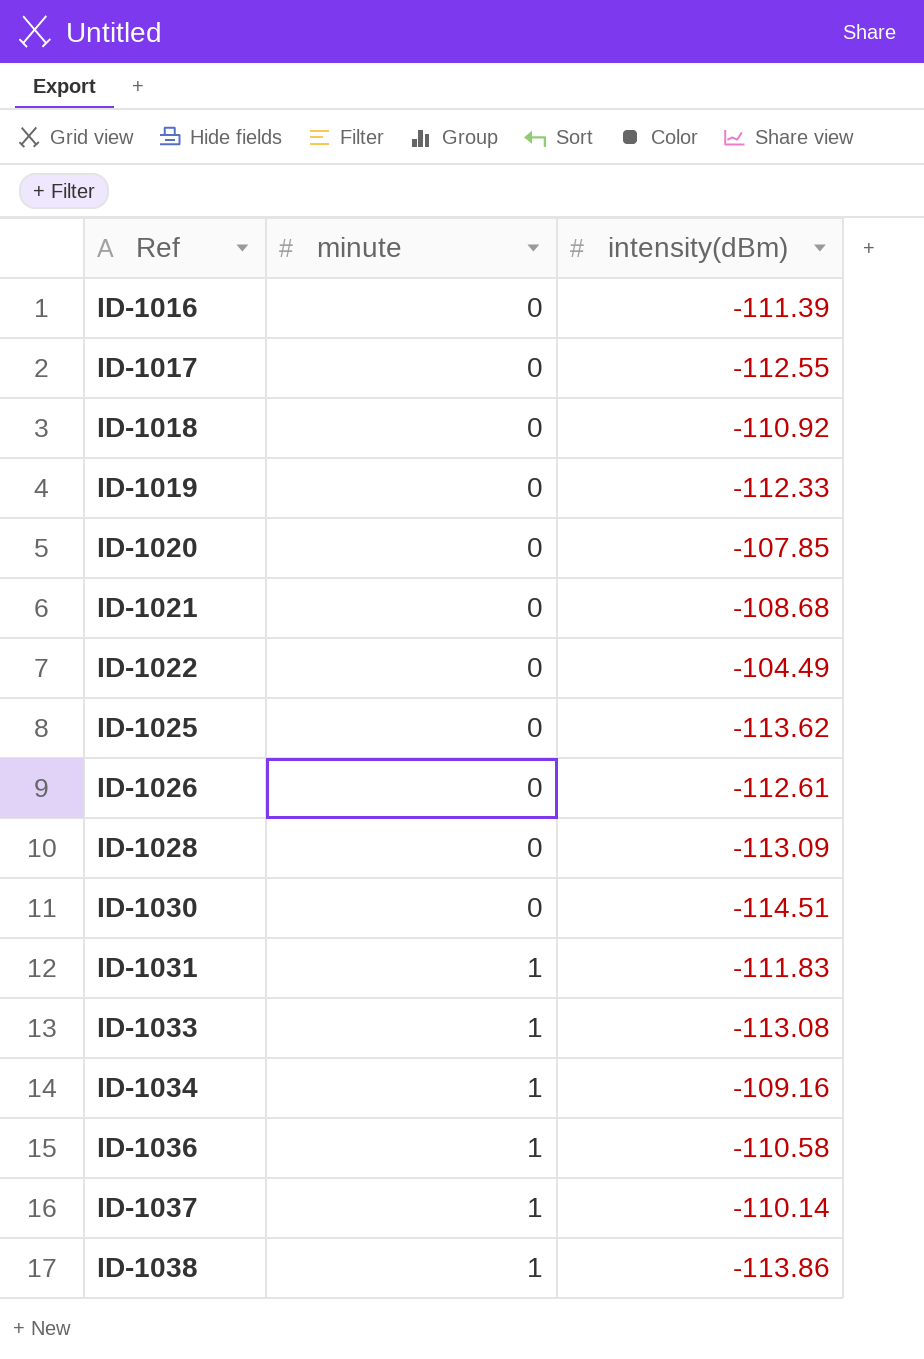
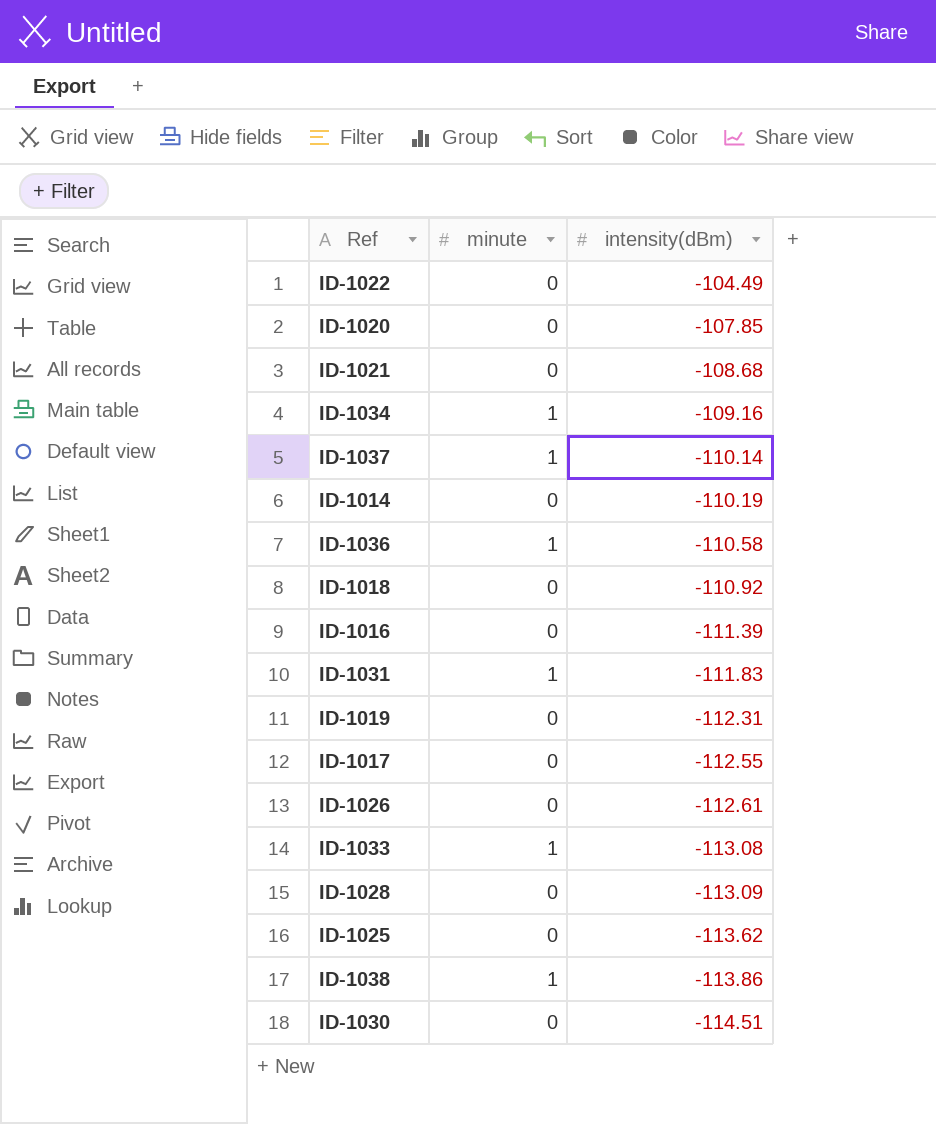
row order: Ref ascending -> intensity(dBm) descending
row ID-1014: none -> 0 | -110.19
ID-1019 | intensity(dBm): -112.33 -> -112.31

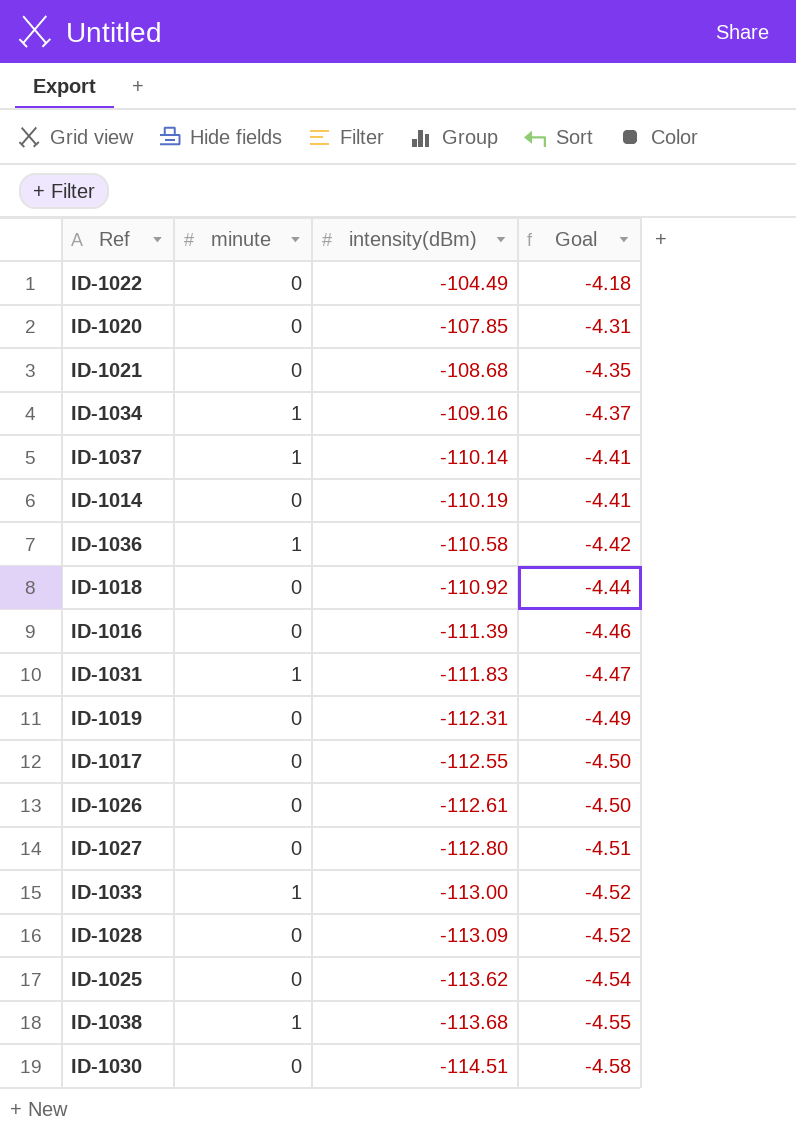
column Goal | formula: none -> [intensity(dBm)] * 0.04
row ID-1027: none -> 0 | -112.80 | -4.51
ID-1033 | intensity(dBm): -113.08 -> -113.00
ID-1038 | intensity(dBm): -113.86 -> -113.68

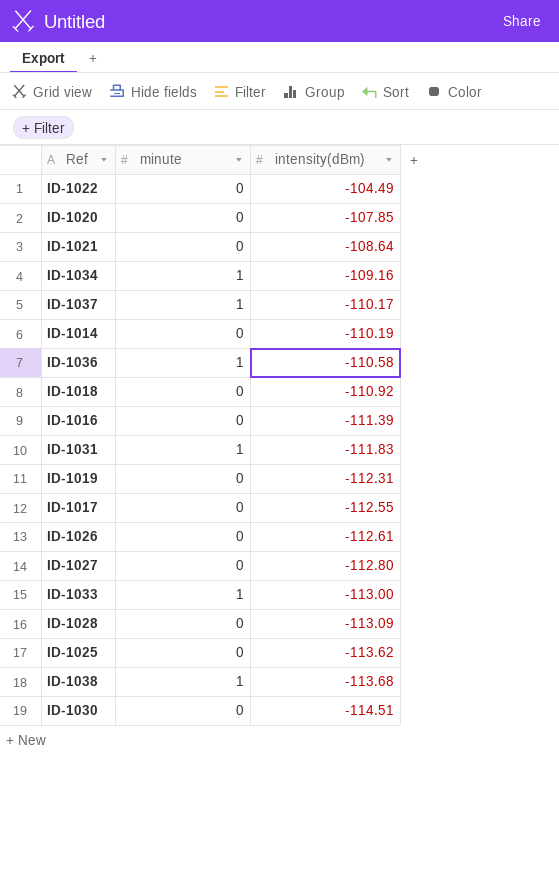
column Goal | formula: [intensity(dBm)] * 0.04 -> none
ID-1021 | intensity(dBm): -108.68 -> -108.64
ID-1037 | intensity(dBm): -110.14 -> -110.17

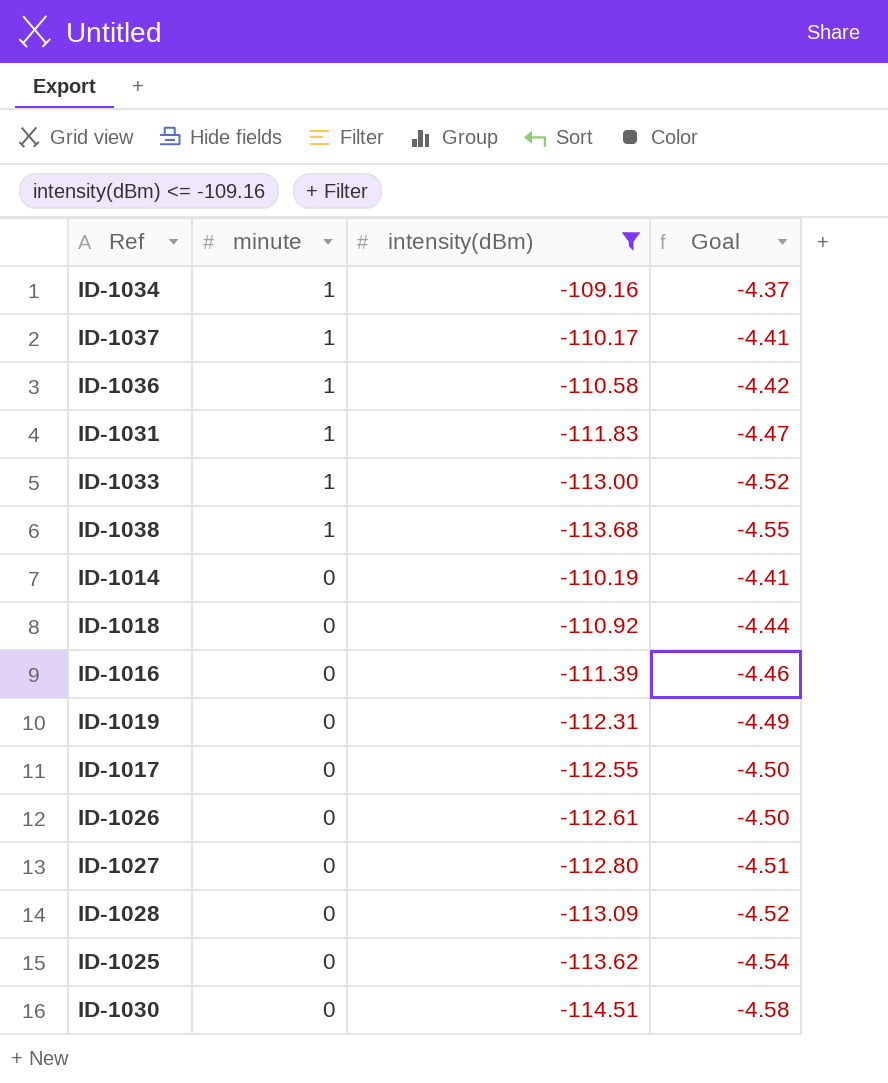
filter: none -> intensity(dBm) <= -109.16
row order: intensity(dBm) descending -> minute descending
column Goal | formula: none -> [intensity(dBm)] * 0.04

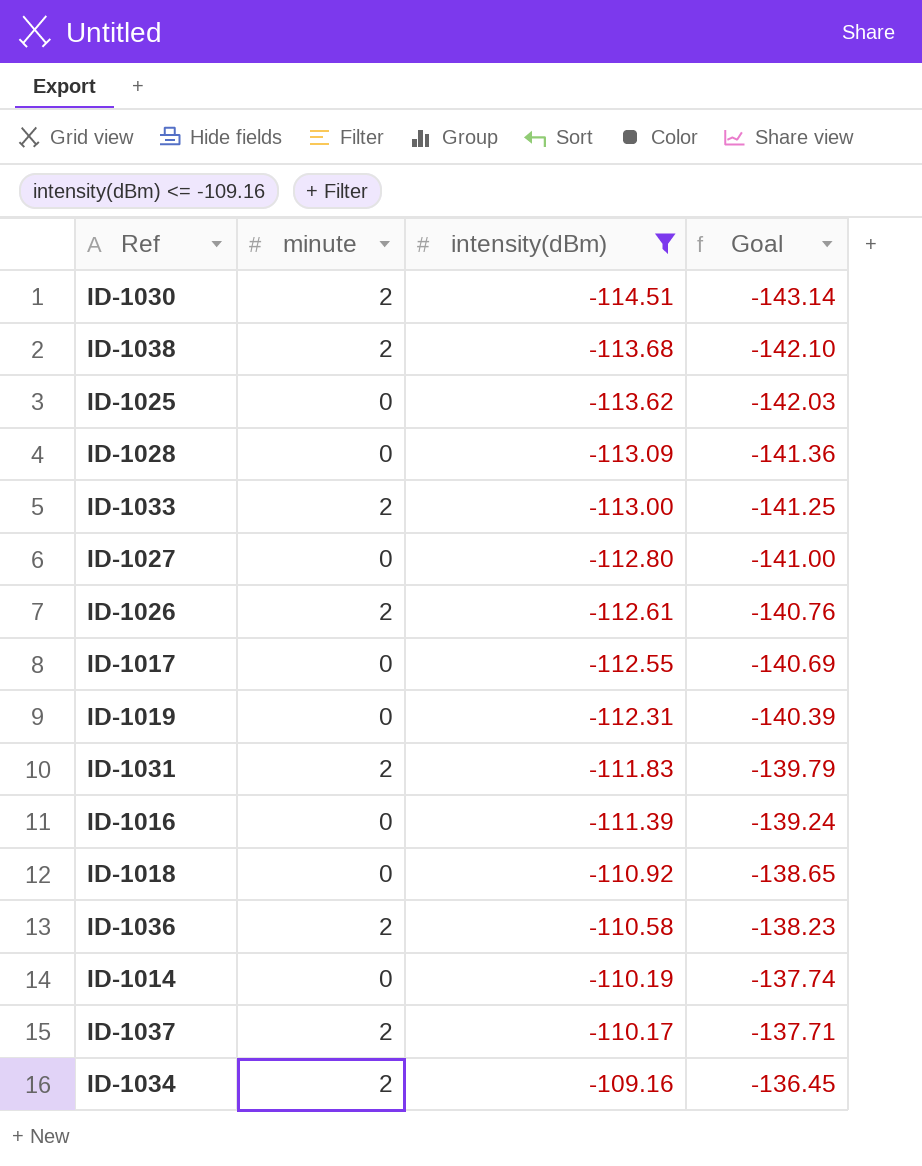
row order: minute descending -> intensity(dBm) ascending
column Goal | formula: [intensity(dBm)] * 0.04 -> [intensity(dBm)] * 1.25
ID-1030 | minute: 0 -> 2
ID-1038 | minute: 1 -> 2
ID-1033 | minute: 1 -> 2
ID-1026 | minute: 0 -> 2
ID-1031 | minute: 1 -> 2
ID-1036 | minute: 1 -> 2
ID-1037 | minute: 1 -> 2
ID-1034 | minute: 1 -> 2

